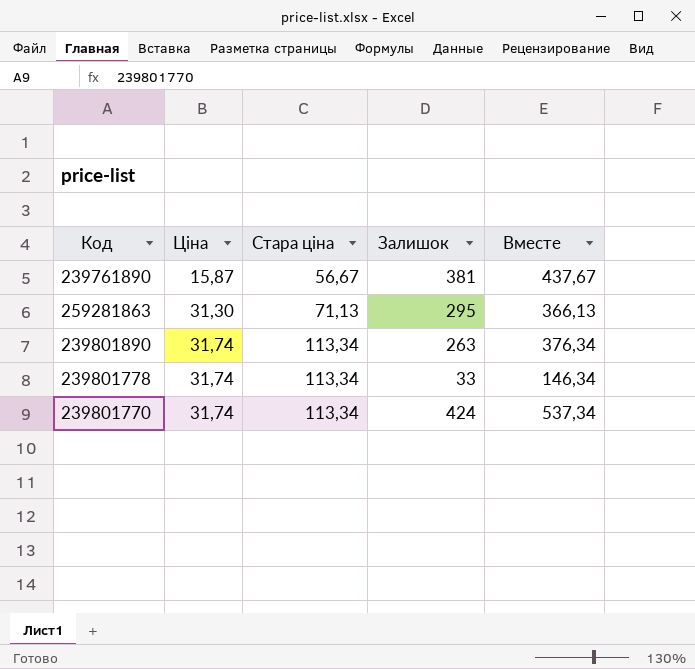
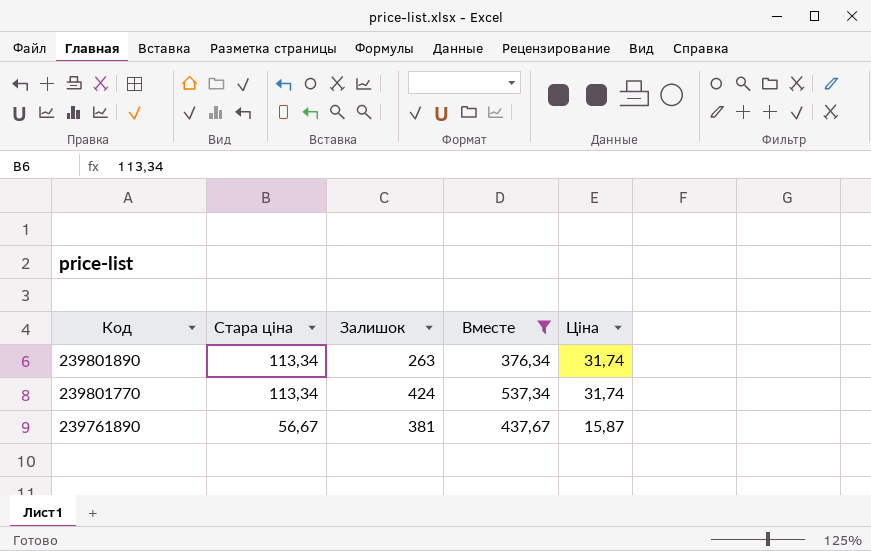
filter: none -> Вместе >= 376,34
row order: Ціна ascending -> Код descending
column Ціна | position: 2 -> 5

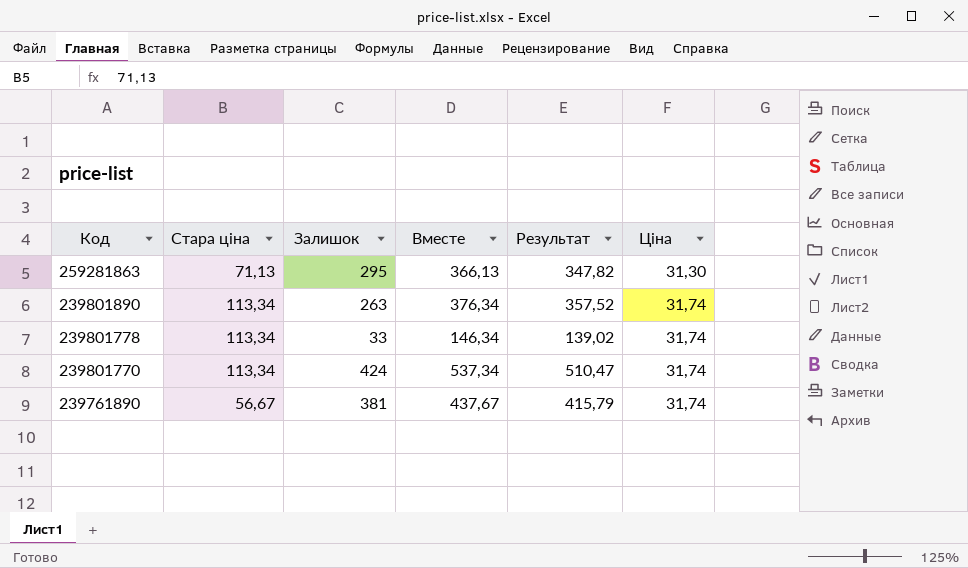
filter: Вместе >= 376,34 -> none
column Результат | formula: none -> [Вместе] * 0,95
239761890 | Ціна: 15,87 -> 31,74

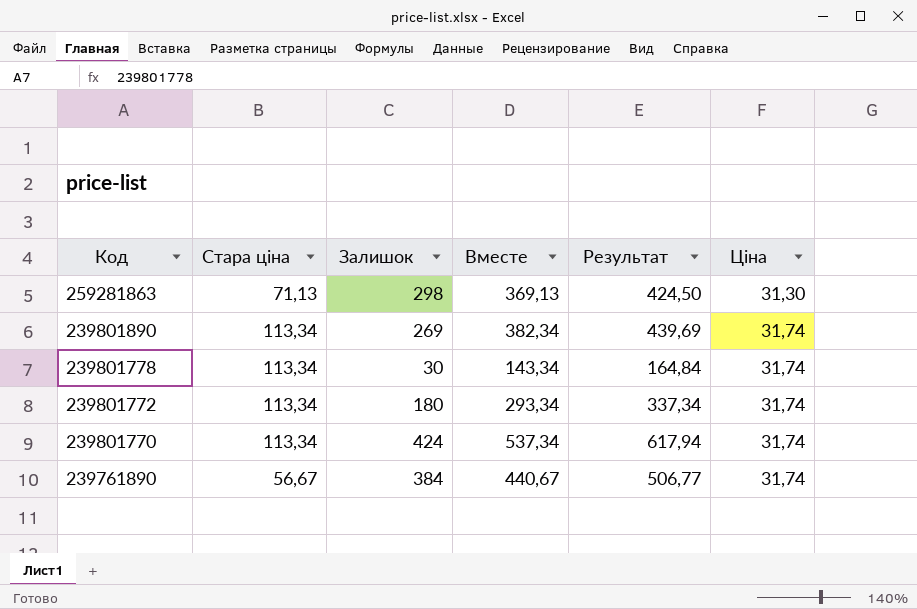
column Результат | formula: [Вместе] * 0,95 -> [Вместе] * 1,15
259281863 | Залишок: 295 -> 298
259281863 | Вместе: 366,13 -> 369,13
239801890 | Залишок: 263 -> 269
239801890 | Вместе: 376,34 -> 382,34
239801778 | Залишок: 33 -> 30
239801778 | Вместе: 146,34 -> 143,34
row 239801772: none -> 113,34 | 180 | 293,34 | 337,34 | 31,74
239761890 | Залишок: 381 -> 384
239761890 | Вместе: 437,67 -> 440,67

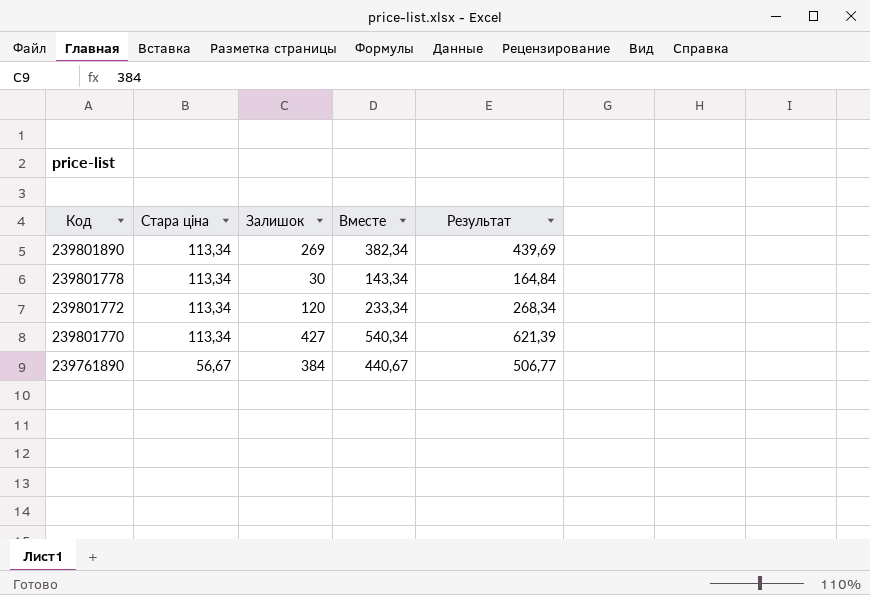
column Ціна | position: 6 -> none
row 259281863: 71,13 | 298 | 369,13 | 424,50 | 31,30 -> none
239801772 | Залишок: 180 -> 120
239801772 | Вместе: 293,34 -> 233,34
239801772 | Результат: 337,34 -> 268,34
239801770 | Залишок: 424 -> 427
239801770 | Вместе: 537,34 -> 540,34
239801770 | Результат: 617,94 -> 621,39

